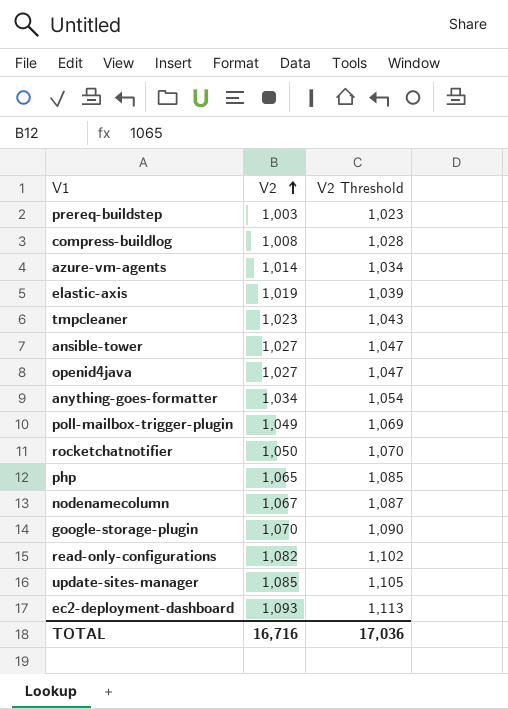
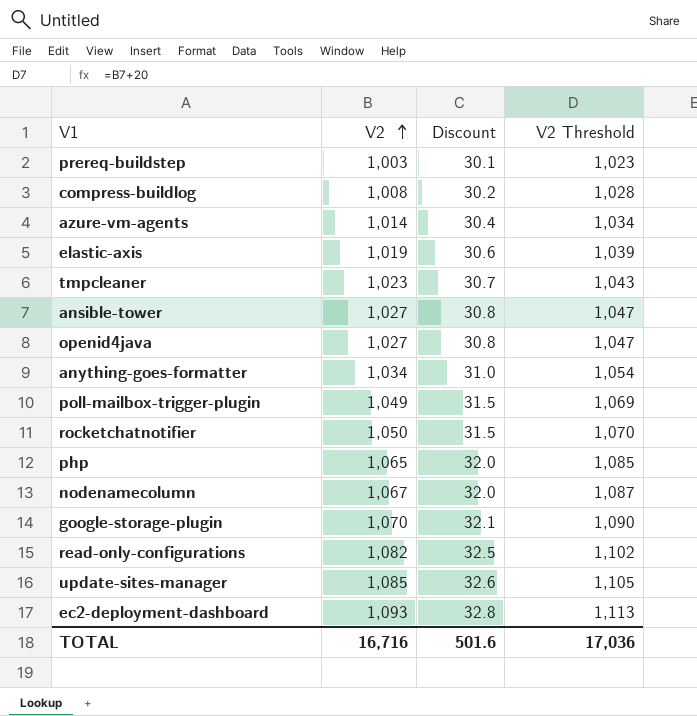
column Discount | formula: none -> [V2] * 0.03

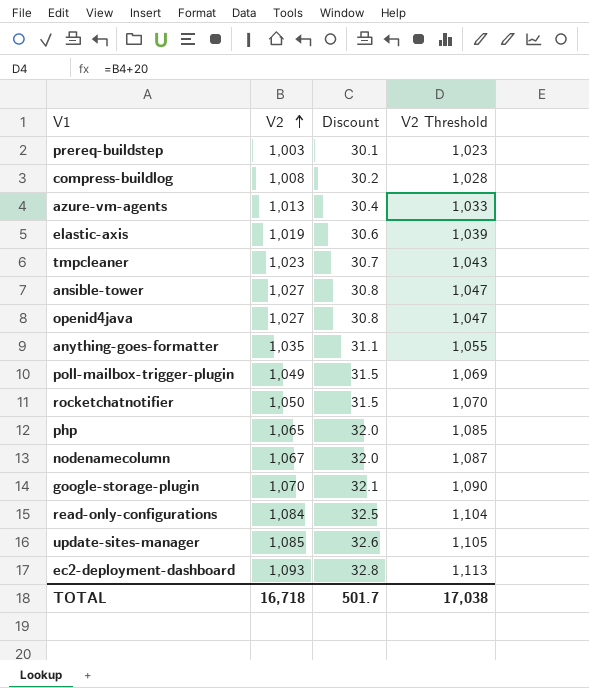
azure-vm-agents | V2: 1,014 -> 1,013
azure-vm-agents | V2 Threshold: 1,034 -> 1,033
anything-goes-formatter | V2: 1,034 -> 1,035
anything-goes-formatter | Discount: 31.0 -> 31.1
anything-goes-formatter | V2 Threshold: 1,054 -> 1,055
read-only-configurations | V2: 1,082 -> 1,084
read-only-configurations | V2 Threshold: 1,102 -> 1,104
TOTAL | V2: 16,716 -> 16,718
TOTAL | Discount: 501.6 -> 501.7
TOTAL | V2 Threshold: 17,036 -> 17,038

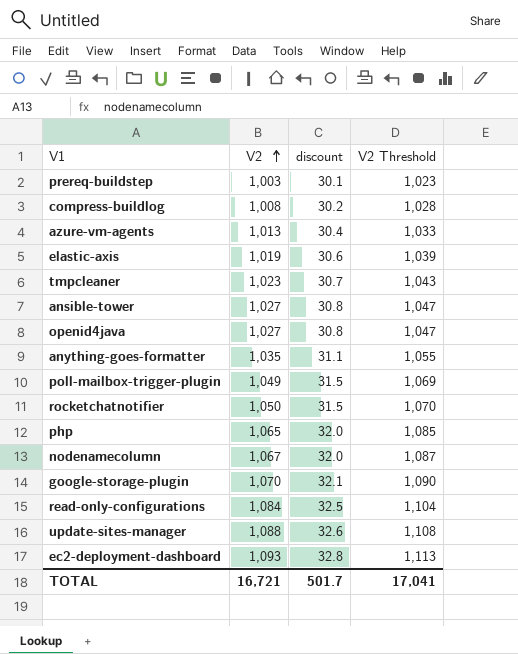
column name: Discount -> discount
update-sites-manager | V2: 1,085 -> 1,088
update-sites-manager | V2 Threshold: 1,105 -> 1,108
TOTAL | V2: 16,718 -> 16,721
TOTAL | V2 Threshold: 17,038 -> 17,041

